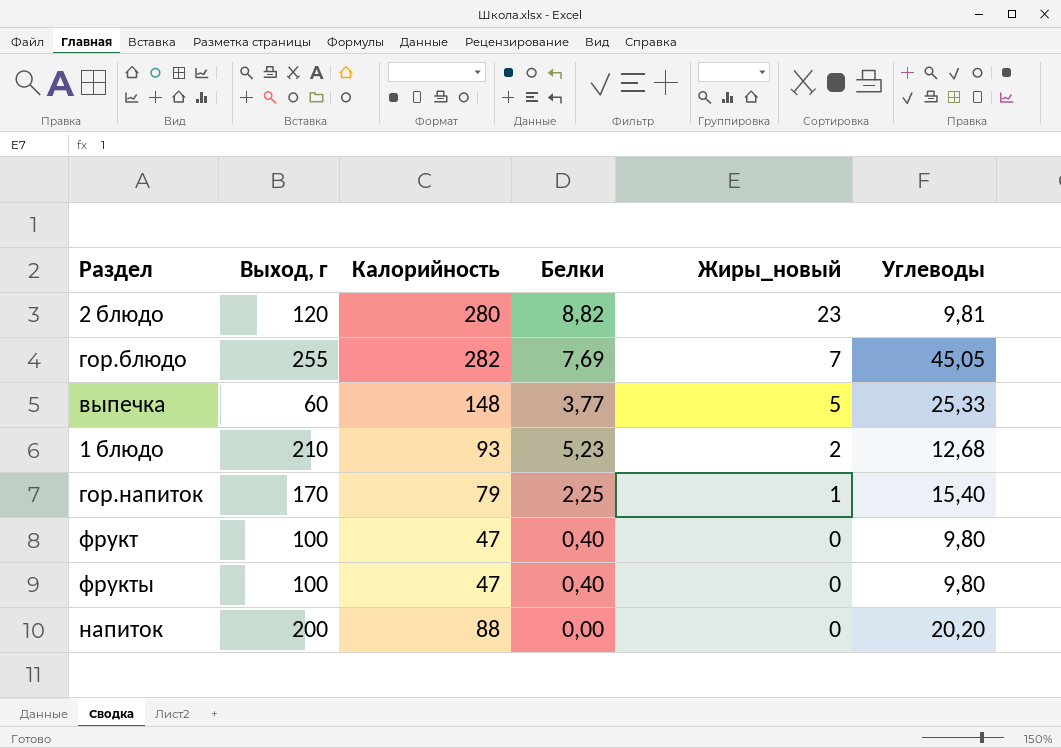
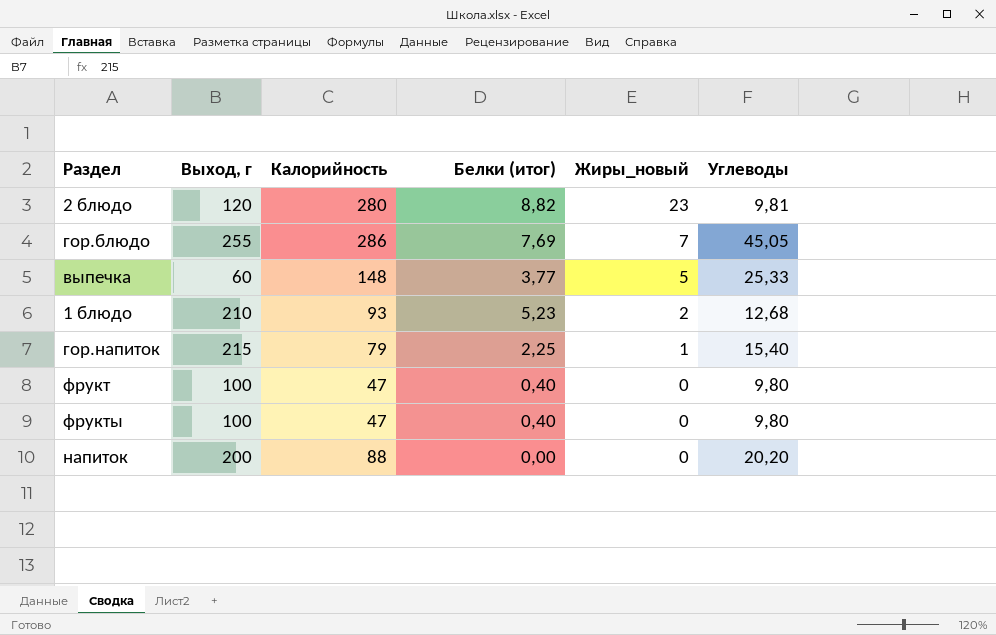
column name: Белки -> Белки (итог)
гор.блюдо | Калорийность: 282 -> 286
гор.напиток | Выход, г: 170 -> 215

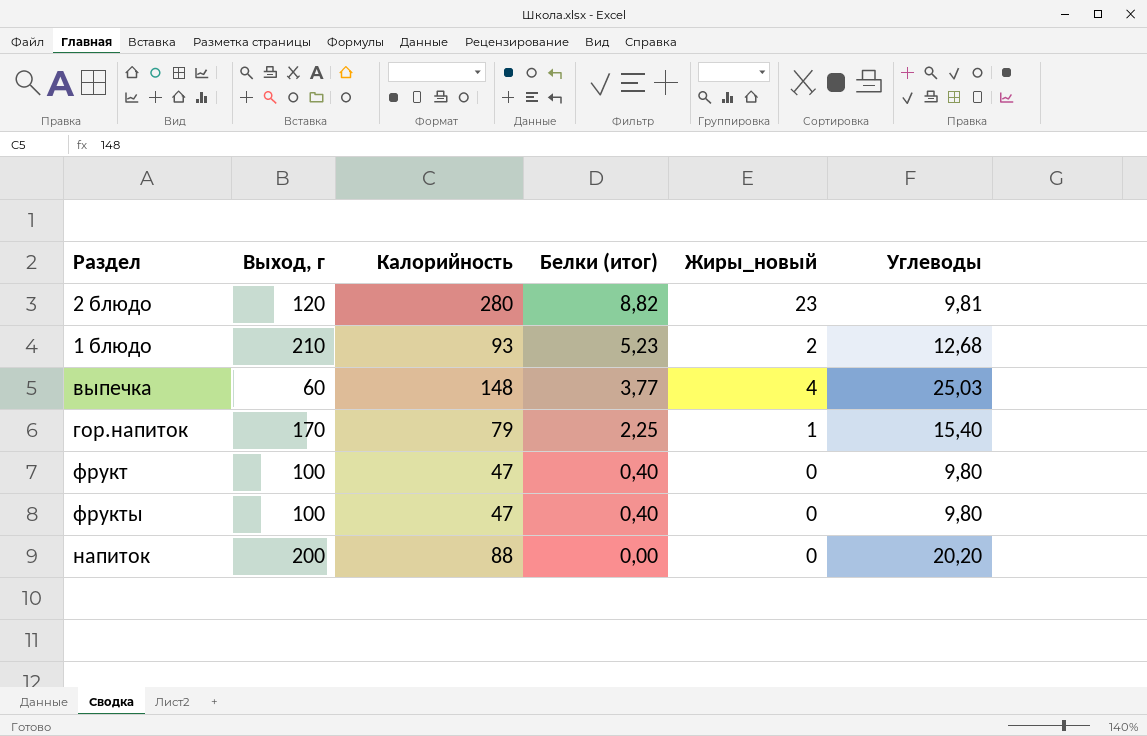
row order: Жиры_новый descending -> Белки (итог) descending
row гор.блюдо: 255 | 286 | 7,69 | 7 | 45,05 -> none
выпечка | Жиры_новый: 5 -> 4
выпечка | Углеводы: 25,33 -> 25,03
гор.напиток | Выход, г: 215 -> 170

